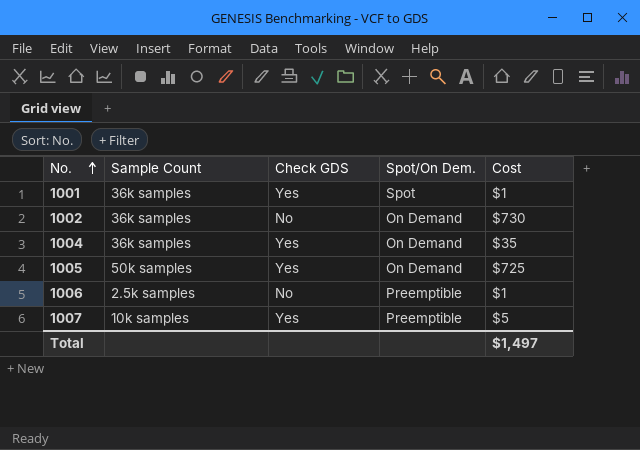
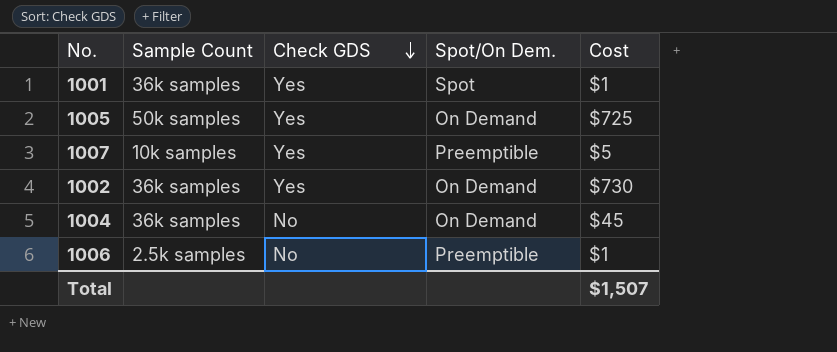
row order: No. ascending -> Check GDS descending
1002 | Check GDS: No -> Yes
1004 | Check GDS: Yes -> No
1004 | Cost: $35 -> $45
Total | Cost: $1,497 -> $1,507

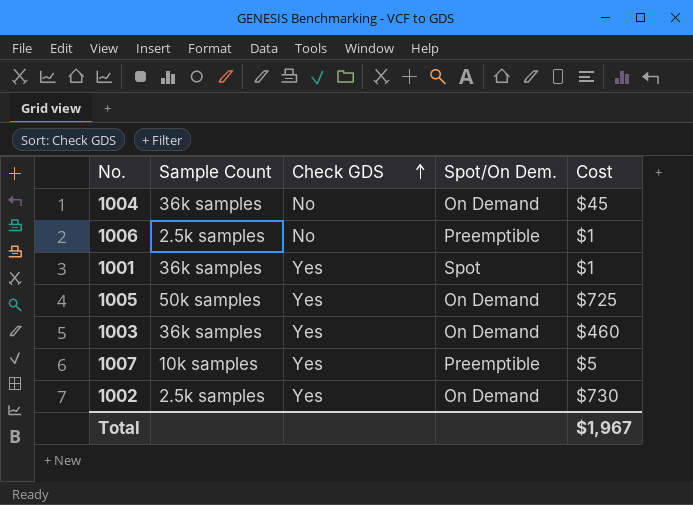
row order: Check GDS descending -> Check GDS ascending
row 1003: none -> 36k samples | Yes | On Demand | $460
1002 | Sample Count: 36k samples -> 2.5k samples
Total | Cost: $1,507 -> $1,967

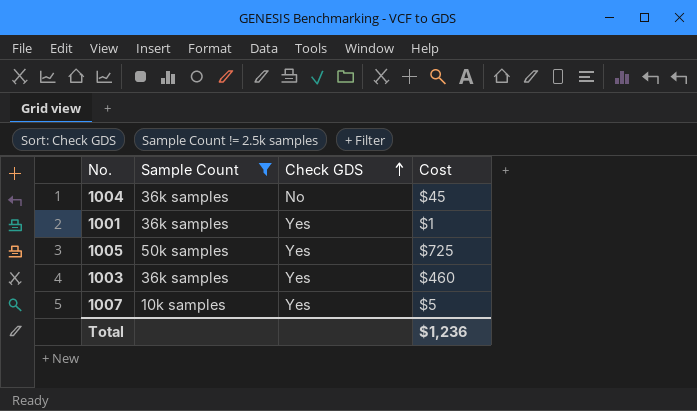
filter: none -> Sample Count != 2.5k samples
column Spot/On Dem. | position: 4 -> none
Total | Cost: $1,967 -> $1,236

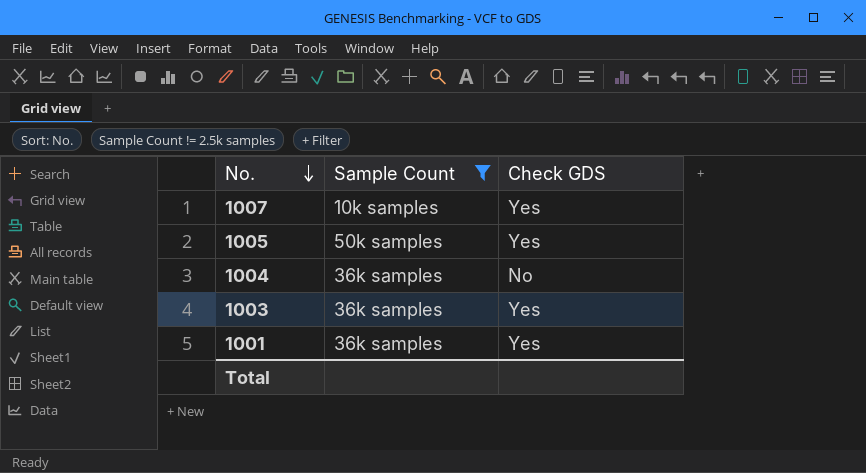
row order: Check GDS ascending -> No. descending
column Cost | position: 4 -> none

